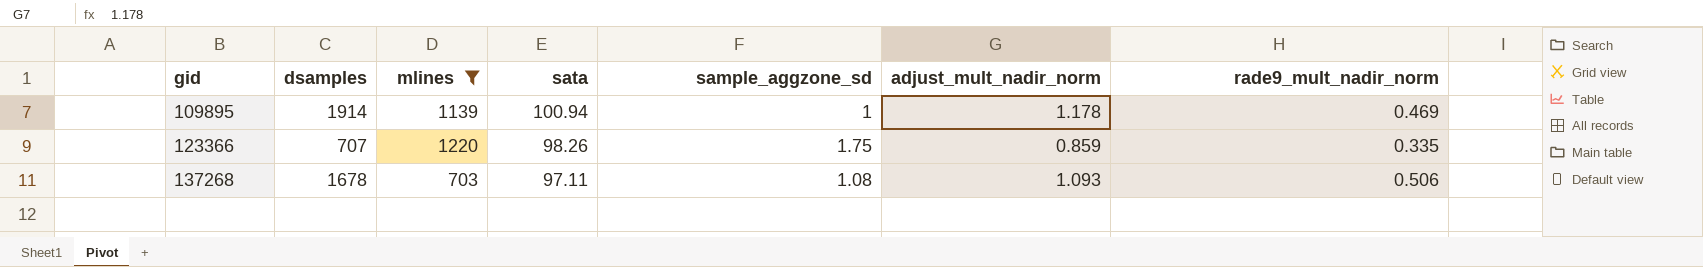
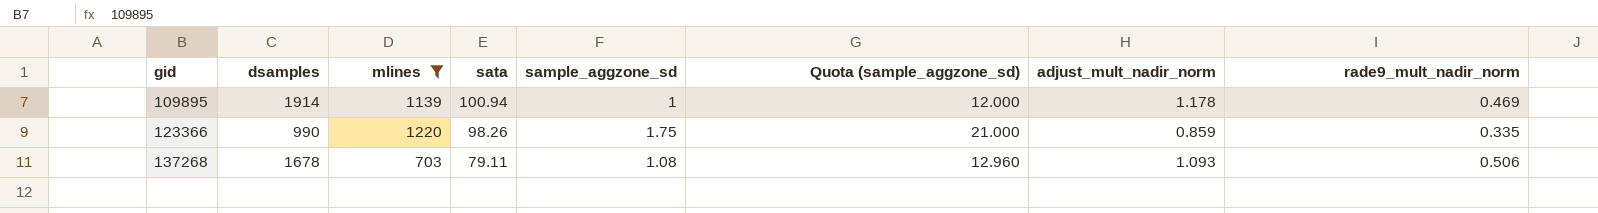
column Quota (sample_aggzone_sd) | formula: none -> [sample_aggzone_sd] * 12
123366 | dsamples: 707 -> 990
137268 | sata: 97.11 -> 79.11

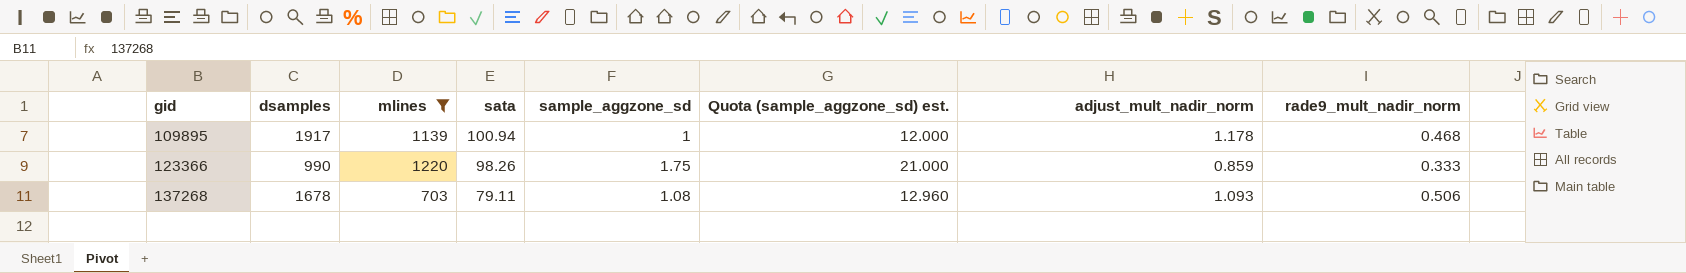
column name: Quota (sample_aggzone_sd) -> Quota (sample_aggzone_sd) est.
109895 | dsamples: 1914 -> 1917
109895 | rade9_mult_nadir_norm: 0.469 -> 0.468
123366 | rade9_mult_nadir_norm: 0.335 -> 0.333

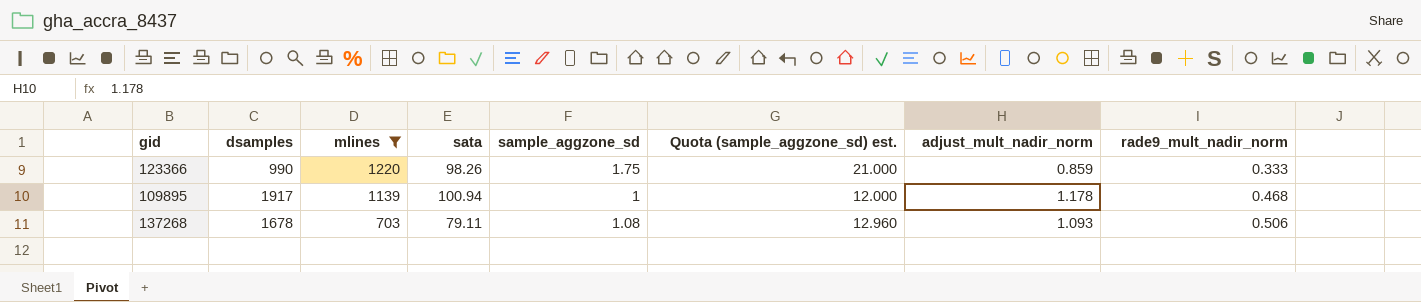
row order: gid ascending -> mlines descending

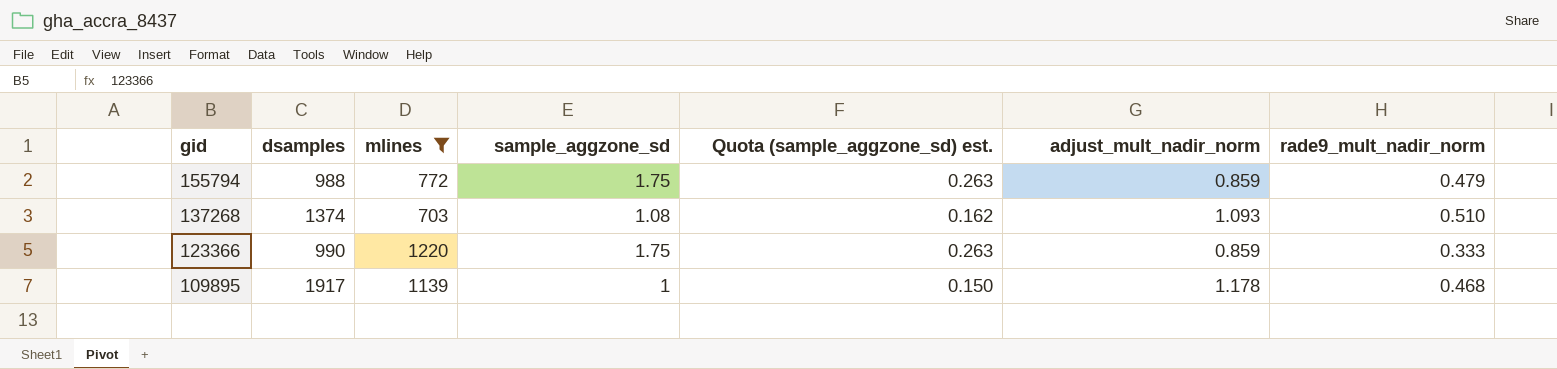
row order: mlines descending -> gid descending
column sata | position: 4 -> none
column Quota (sample_aggzone_sd) est. | formula: [sample_aggzone_sd] * 12 -> [sample_aggzone_sd] * 0.15
row 155794: none -> 988 | 772 | 1.75 | 0.263 | 0.859 | 0.479
137268 | dsamples: 1678 -> 1374
137268 | rade9_mult_nadir_norm: 0.506 -> 0.510

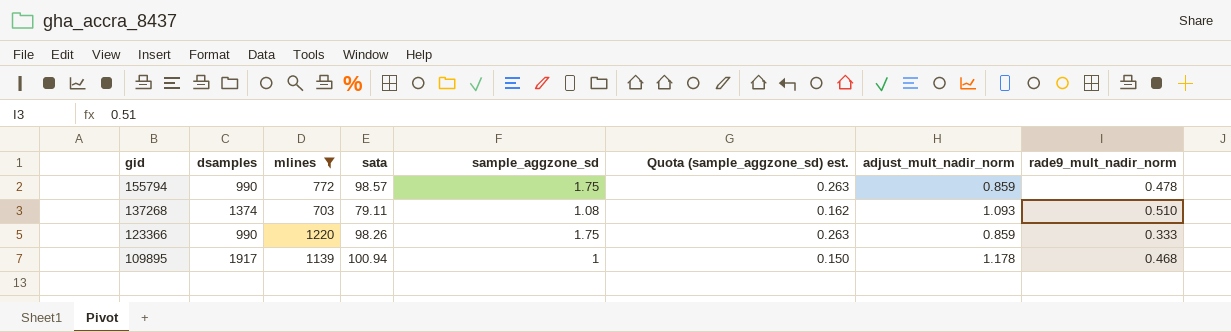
column sata | position: none -> 4
155794 | dsamples: 988 -> 990
155794 | rade9_mult_nadir_norm: 0.479 -> 0.478

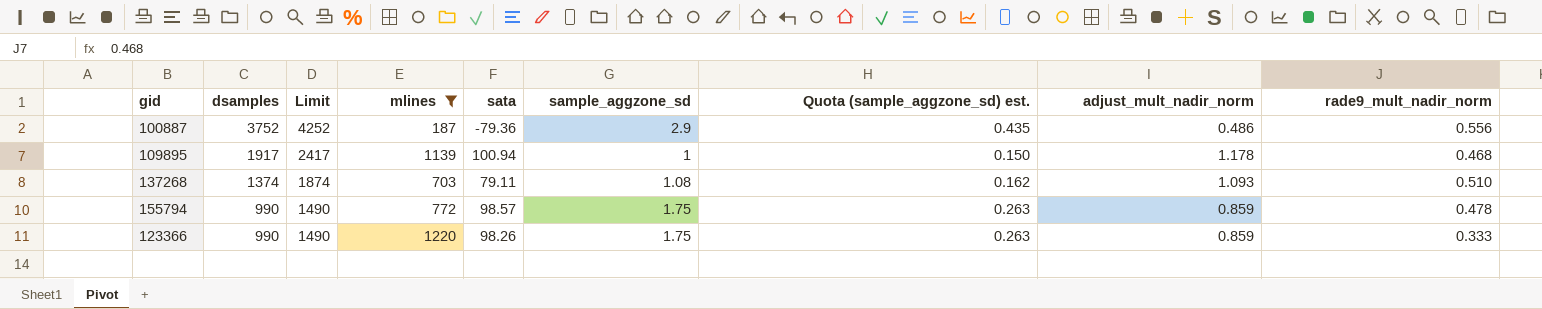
row order: gid descending -> dsamples descending
column Limit | formula: none -> [dsamples] + 500
row 100887: none -> 3752 | 4252 | 187 | -79.36 | 2.9 | 0.435 | 0.486 | 0.556

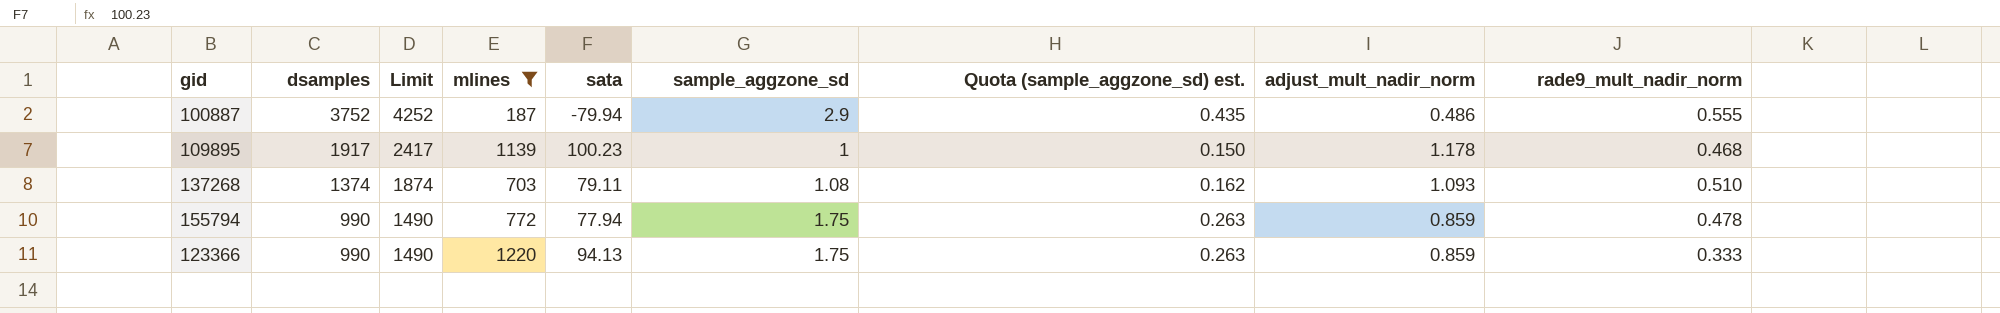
100887 | sata: -79.36 -> -79.94
100887 | rade9_mult_nadir_norm: 0.556 -> 0.555
109895 | sata: 100.94 -> 100.23
155794 | sata: 98.57 -> 77.94
123366 | sata: 98.26 -> 94.13

